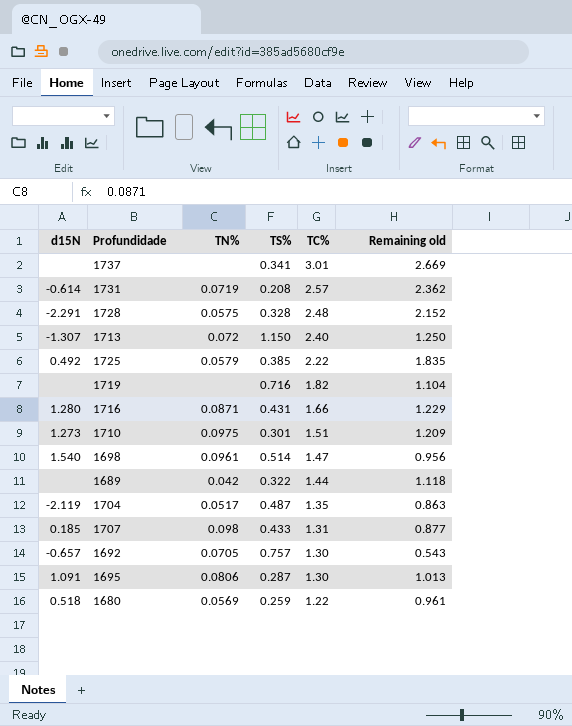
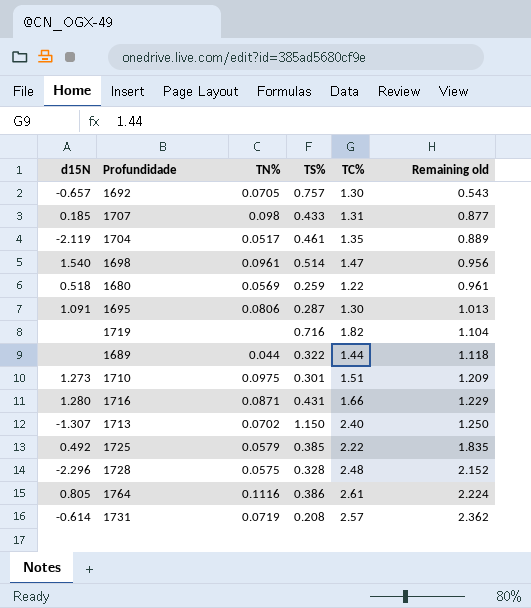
row order: TC% descending -> Remaining old ascending
row 1737: none | none | 0.341 | 3.01 | 2.669 -> none
1704 | TS%: 0.487 -> 0.461
1704 | Remaining old: 0.863 -> 0.889
1689 | TN%: 0.042 -> 0.044
1713 | TN%: 0.072 -> 0.0702
1728 | d15N: -2.291 -> -2.296
row 1764: none -> 0.805 | 0.1116 | 0.386 | 2.61 | 2.224

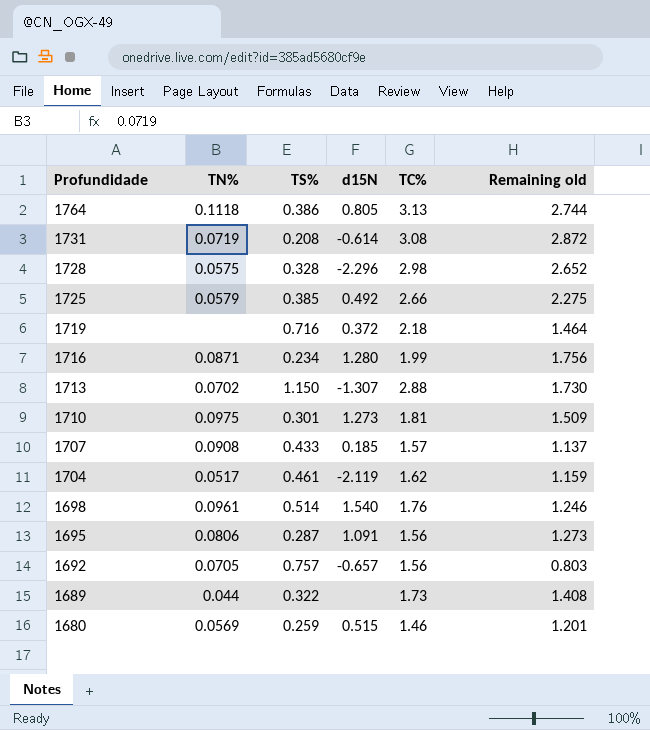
row order: Remaining old ascending -> Profundidade descending
column d15N | position: 1 -> 4
1764 | TN%: 0.1116 -> 0.1118
1764 | TC%: 2.61 -> 3.13
1764 | Remaining old: 2.224 -> 2.744
1731 | TC%: 2.57 -> 3.08
1731 | Remaining old: 2.362 -> 2.872
1728 | TC%: 2.48 -> 2.98
1728 | Remaining old: 2.152 -> 2.652
1725 | TC%: 2.22 -> 2.66
1725 | Remaining old: 1.835 -> 2.275
1719 | d15N: none -> 0.372
1719 | TC%: 1.82 -> 2.18
1719 | Remaining old: 1.104 -> 1.464
1716 | TS%: 0.431 -> 0.234
1716 | TC%: 1.66 -> 1.99
1716 | Remaining old: 1.229 -> 1.756
1713 | TC%: 2.40 -> 2.88
1713 | Remaining old: 1.250 -> 1.730
1710 | TC%: 1.51 -> 1.81
1710 | Remaining old: 1.209 -> 1.509
1707 | TN%: 0.098 -> 0.0908
1707 | TC%: 1.31 -> 1.57
1707 | Remaining old: 0.877 -> 1.137
1704 | TC%: 1.35 -> 1.62
1704 | Remaining old: 0.889 -> 1.159
1698 | TC%: 1.47 -> 1.76
1698 | Remaining old: 0.956 -> 1.246
1695 | TC%: 1.30 -> 1.56
1695 | Remaining old: 1.013 -> 1.273
1692 | TC%: 1.30 -> 1.56
1692 | Remaining old: 0.543 -> 0.803
1689 | TC%: 1.44 -> 1.73
1689 | Remaining old: 1.118 -> 1.408
1680 | d15N: 0.518 -> 0.515
1680 | TC%: 1.22 -> 1.46
1680 | Remaining old: 0.961 -> 1.201

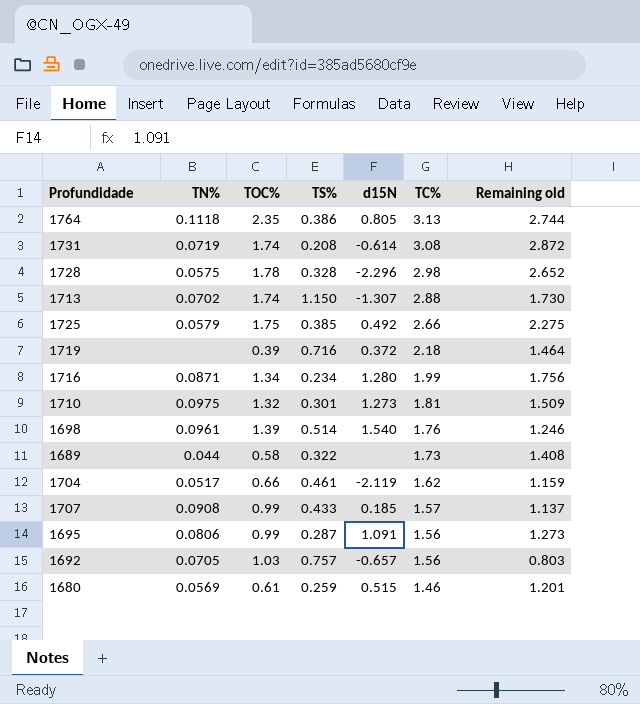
row order: Profundidade descending -> TC% descending
column TOC% | position: none -> 3

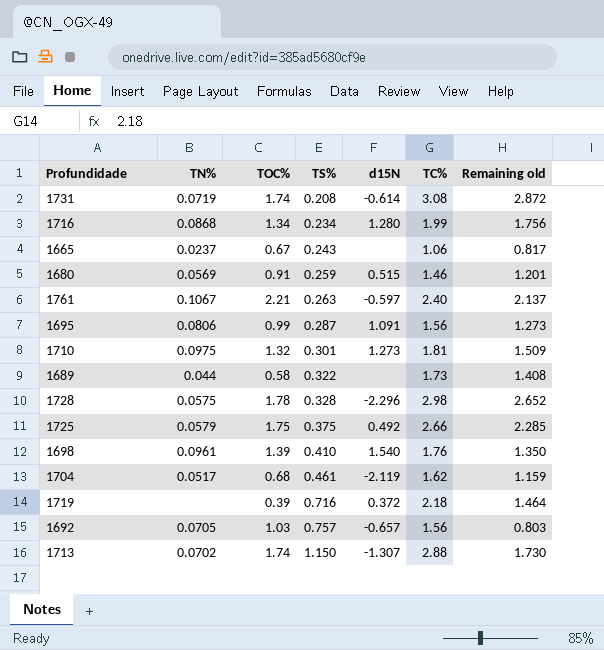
row order: TC% descending -> TS% ascending
row 1764: 0.1118 | 2.35 | 0.386 | 0.805 | 3.13 | 2.744 -> none
row 1707: 0.0908 | 0.99 | 0.433 | 0.185 | 1.57 | 1.137 -> none
1716 | TN%: 0.0871 -> 0.0868
row 1665: none -> 0.0237 | 0.67 | 0.243 | none | 1.06 | 0.817
1680 | TOC%: 0.61 -> 0.91
row 1761: none -> 0.1067 | 2.21 | 0.263 | -0.597 | 2.40 | 2.137
1725 | TS%: 0.385 -> 0.375
1725 | Remaining old: 2.275 -> 2.285
1698 | TS%: 0.514 -> 0.410
1698 | Remaining old: 1.246 -> 1.350
1704 | TOC%: 0.66 -> 0.68

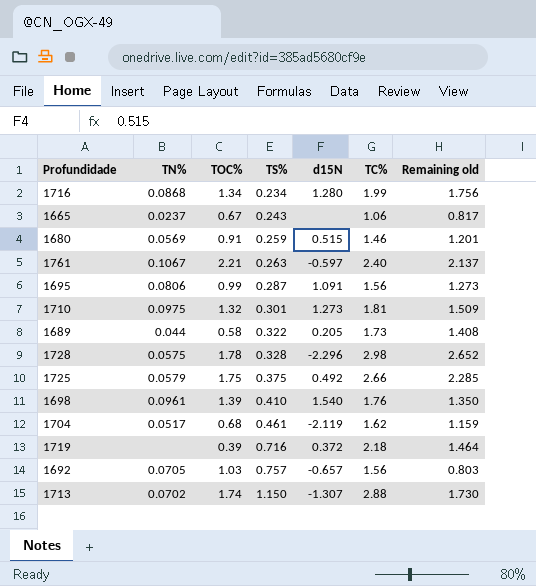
row 1731: 0.0719 | 1.74 | 0.208 | -0.614 | 3.08 | 2.872 -> none
1689 | d15N: none -> 0.205

